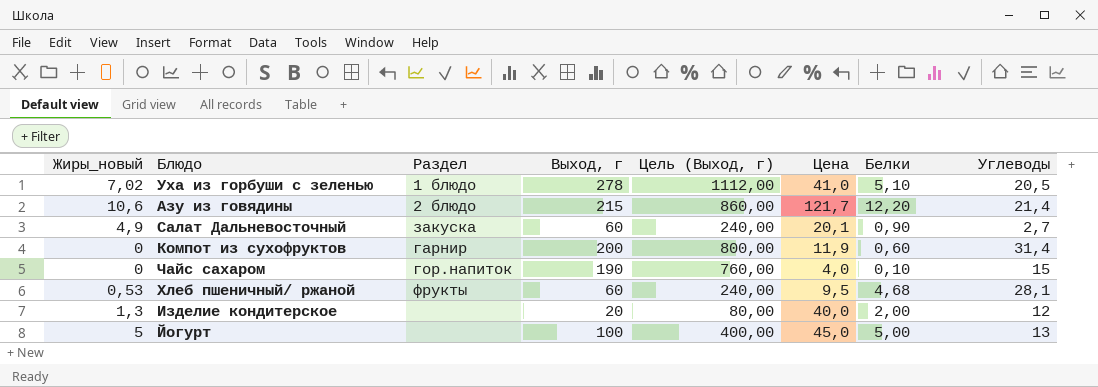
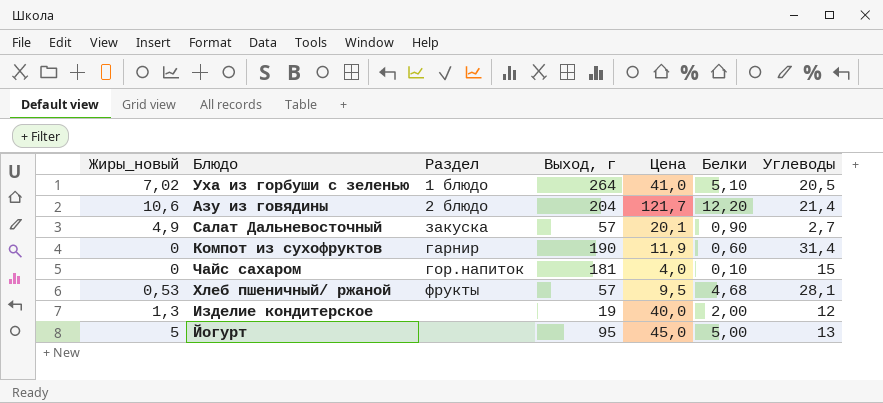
column Цель (Выход, г) | formula: [Выход, г] * 4 -> none
Уха из горбуши с зеленью | Выход, г: 278 -> 264
Азу из говядины | Выход, г: 215 -> 204
Салат Дальневосточный | Выход, г: 60 -> 57
Компот из сухофруктов | Выход, г: 200 -> 190
Чайс сахаром | Выход, г: 190 -> 181
Хлеб пшеничный/ ржаной | Выход, г: 60 -> 57
Изделие кондитерское | Выход, г: 20 -> 19
Йогурт | Выход, г: 100 -> 95

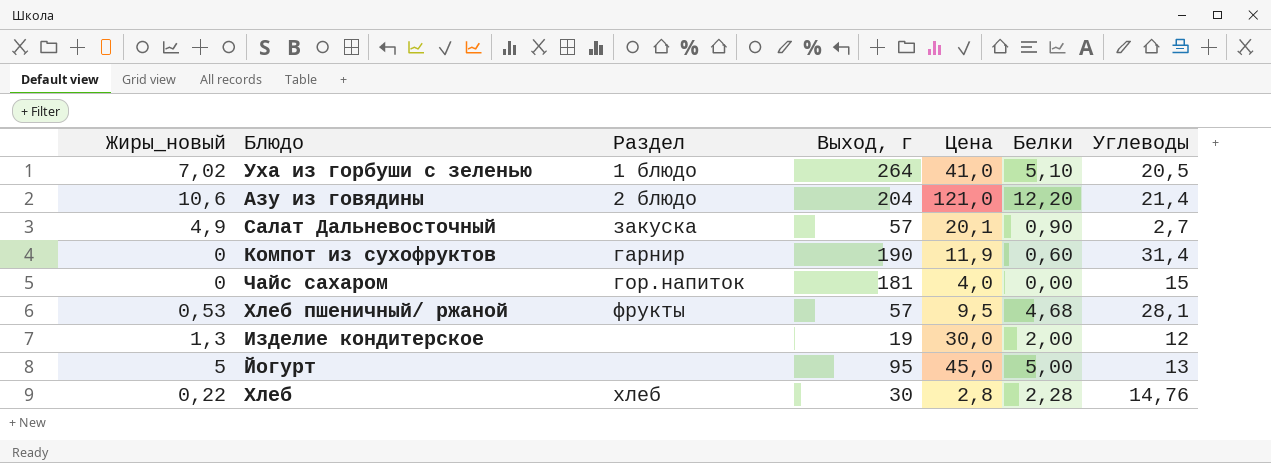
Азу из говядины | Цена: 121,7 -> 121,0
Чайс сахаром | Белки: 0,10 -> 0,00
Изделие кондитерское | Цена: 40,0 -> 30,0
row Хлеб: none -> 0,22 | хлеб | 30 | 2,8 | 2,28 | 14,76

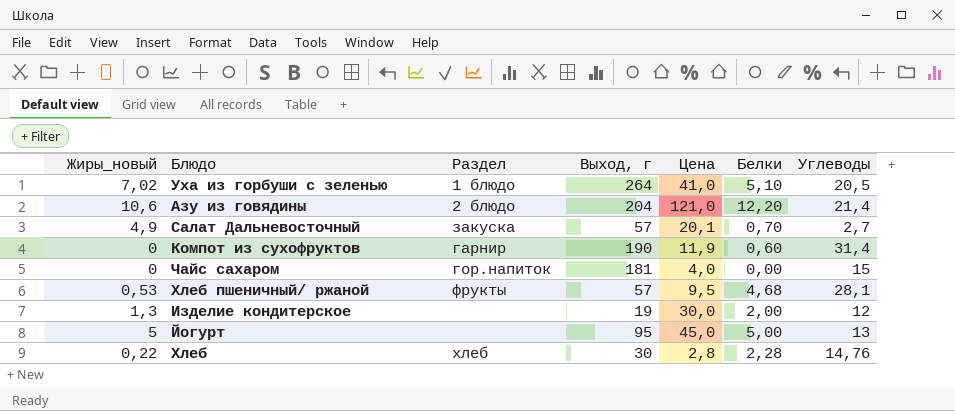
Салат Дальневосточный | Белки: 0,90 -> 0,70

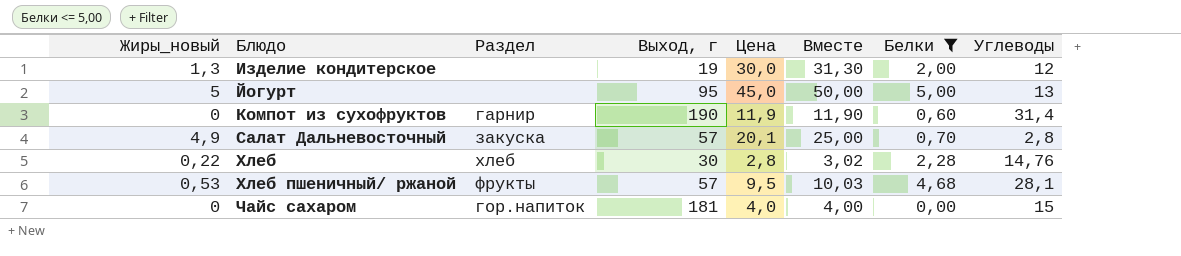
filter: none -> Белки <= 5,00
row order: none -> Блюдо ascending
column Вместе | formula: none -> [Жиры_новый] + [Цена]
Салат Дальневосточный | Углеводы: 2,7 -> 2,8

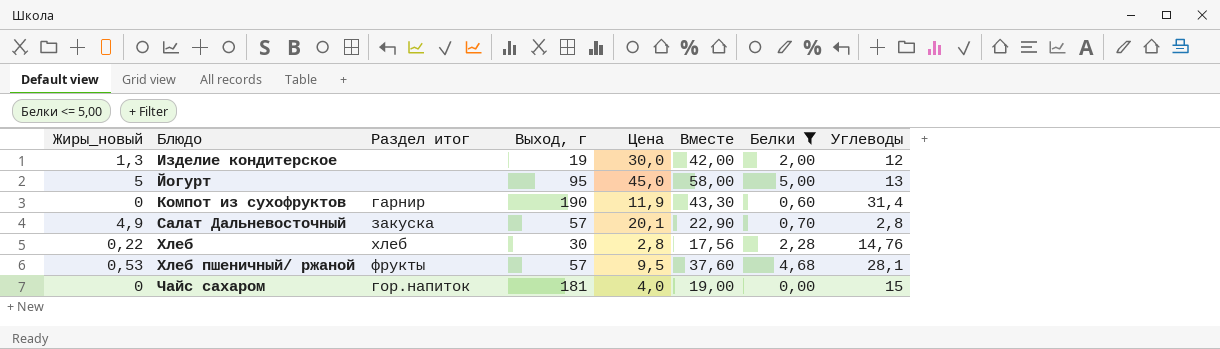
column name: Раздел -> Раздел итог
column Вместе | formula: [Жиры_новый] + [Цена] -> [Цена] + [Углеводы]

